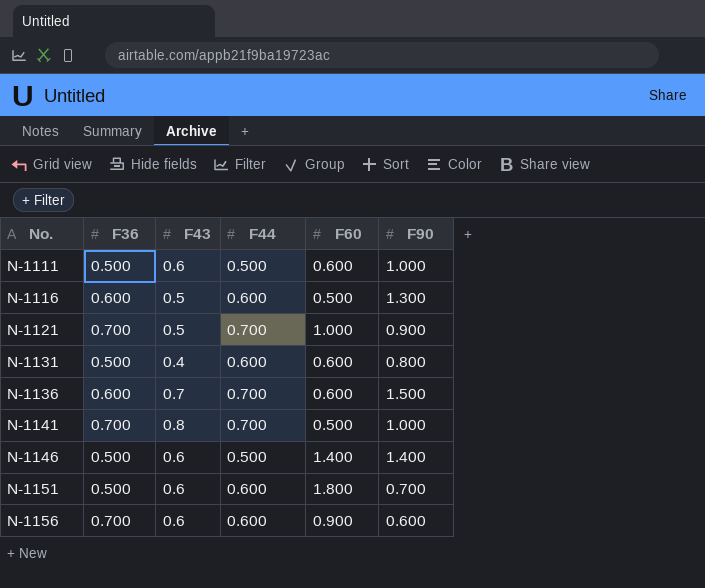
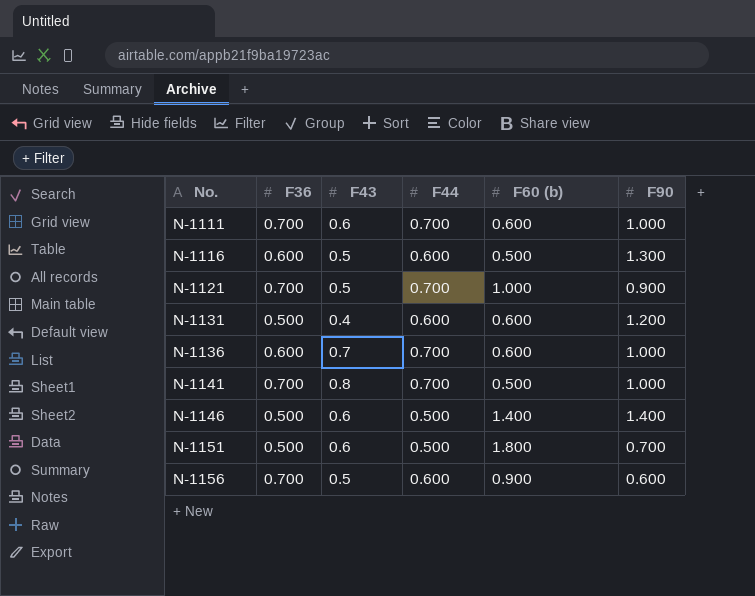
column name: F60 -> F60 (b)
N-1111 | F36: 0.500 -> 0.700
N-1111 | F44: 0.500 -> 0.700
N-1131 | F90: 0.800 -> 1.200
N-1136 | F90: 1.500 -> 1.000
N-1151 | F44: 0.600 -> 0.500
N-1156 | F43: 0.6 -> 0.5

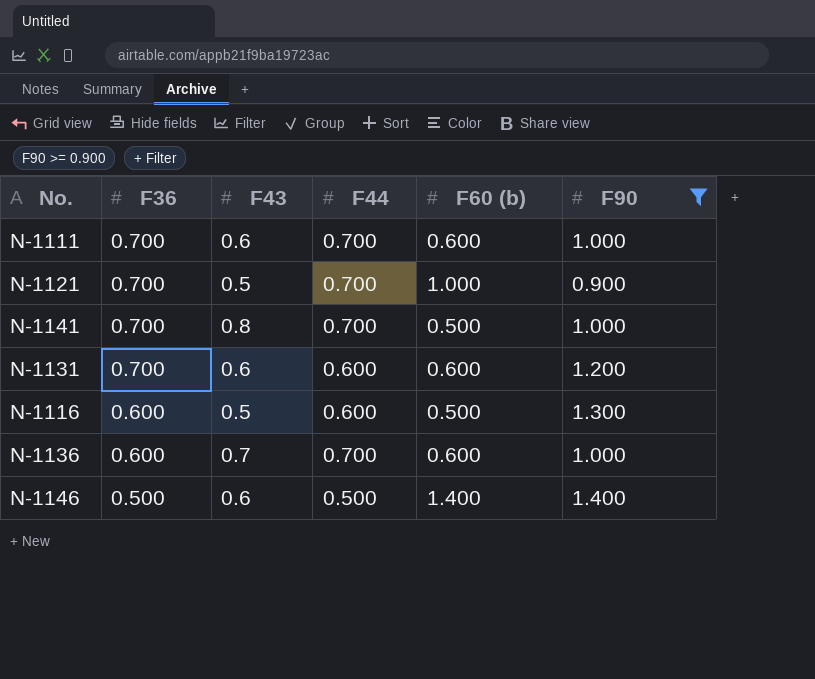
filter: none -> F90 >= 0.900
row order: No. ascending -> F36 descending
N-1131 | F36: 0.500 -> 0.700
N-1131 | F43: 0.4 -> 0.6

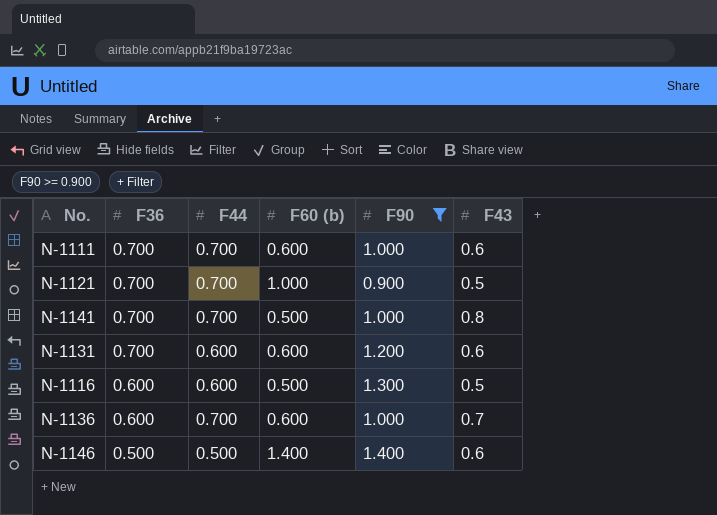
column F43 | position: 3 -> 6

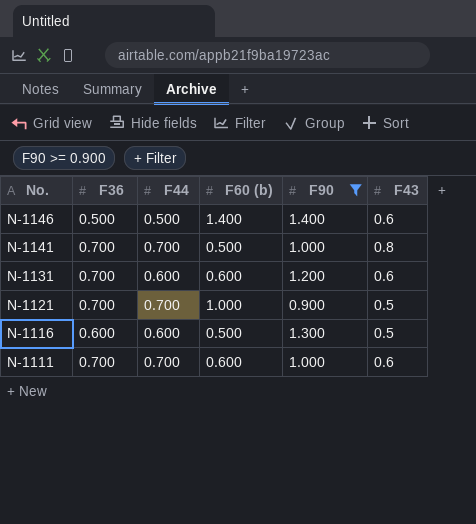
row order: F36 descending -> No. descending
row N-1136: 0.600 | 0.700 | 0.600 | 1.000 | 0.7 -> none

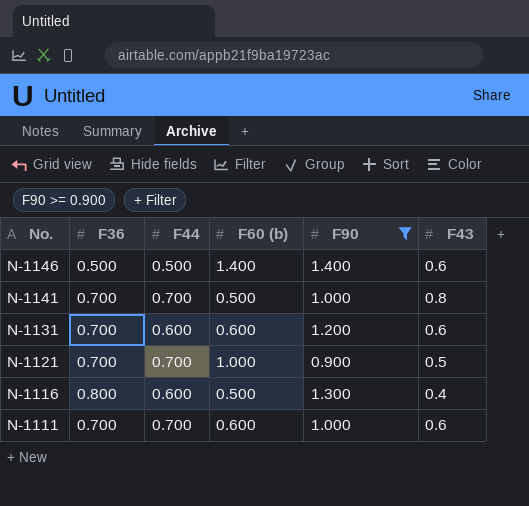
N-1116 | F36: 0.600 -> 0.800
N-1116 | F43: 0.5 -> 0.4

